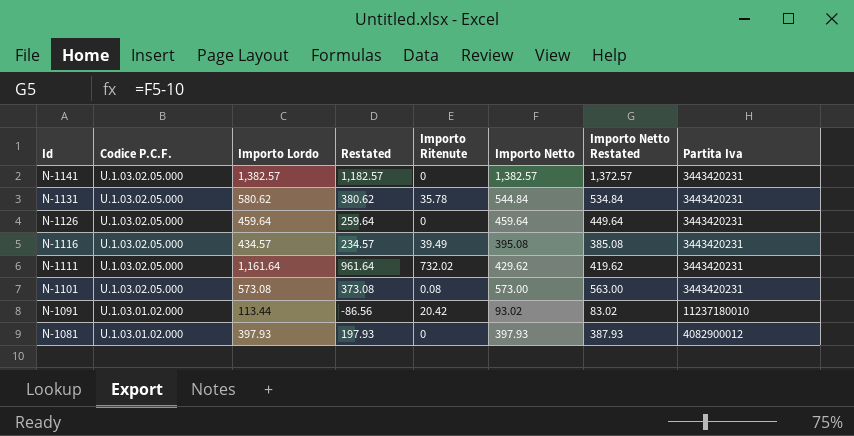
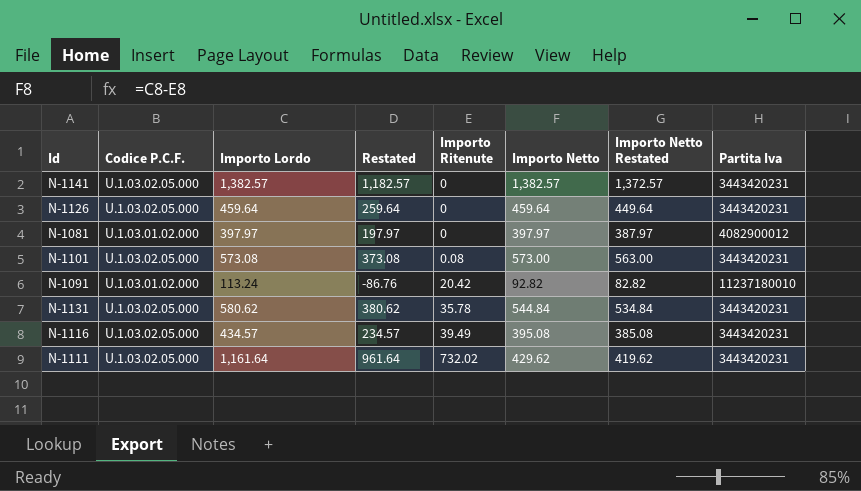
row order: Id descending -> Importo Ritenute ascending
N-1081 | Importo Lordo: 397.93 -> 397.97
N-1081 | Restated: 197.93 -> 197.97
N-1081 | Importo Netto: 397.93 -> 397.97
N-1081 | Importo Netto Restated: 387.93 -> 387.97
N-1091 | Importo Lordo: 113.44 -> 113.24
N-1091 | Restated: -86.56 -> -86.76
N-1091 | Importo Netto: 93.02 -> 92.82
N-1091 | Importo Netto Restated: 83.02 -> 82.82

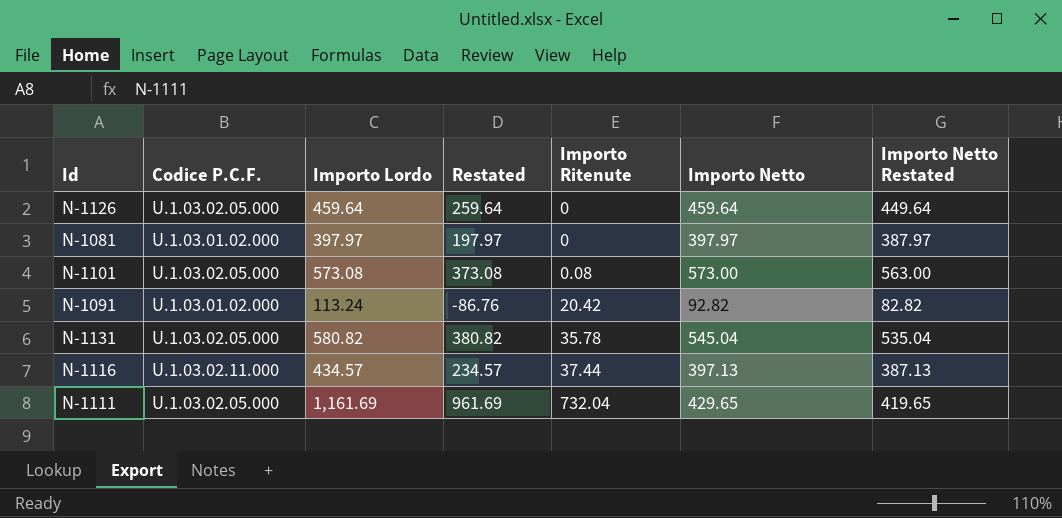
column Partita Iva | position: 8 -> none
row N-1141: U.1.03.02.05.000 | 1,382.57 | 1,182.57 | 0 | 1,382.57 | 1,372.57 | 3443420231 -> none
N-1131 | Importo Lordo: 580.62 -> 580.82
N-1131 | Restated: 380.62 -> 380.82
N-1131 | Importo Netto: 544.84 -> 545.04
N-1131 | Importo Netto Restated: 534.84 -> 535.04
N-1116 | Codice P.C.F.: U.1.03.02.05.000 -> U.1.03.02.11.000
N-1116 | Importo Ritenute: 39.49 -> 37.44
N-1116 | Importo Netto: 395.08 -> 397.13
N-1116 | Importo Netto Restated: 385.08 -> 387.13
N-1111 | Importo Lordo: 1,161.64 -> 1,161.69
N-1111 | Restated: 961.64 -> 961.69
N-1111 | Importo Ritenute: 732.02 -> 732.04
N-1111 | Importo Netto: 429.62 -> 429.65
N-1111 | Importo Netto Restated: 419.62 -> 419.65

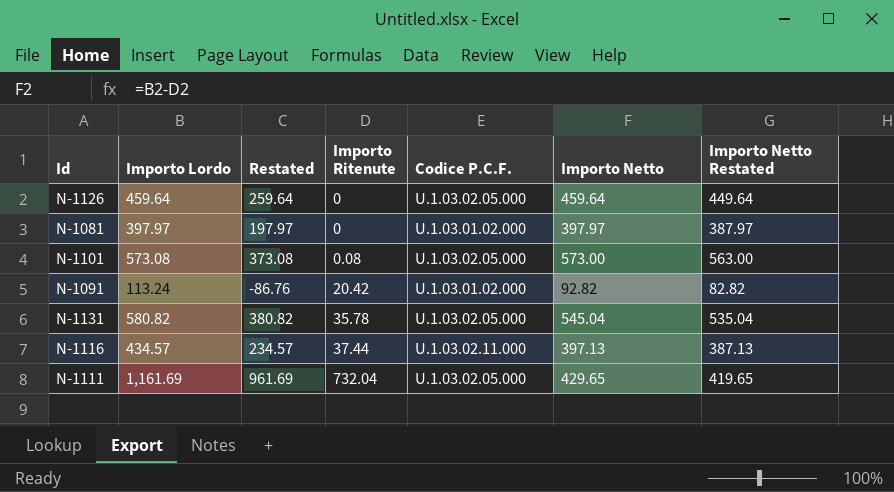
column Codice P.C.F. | position: 2 -> 5

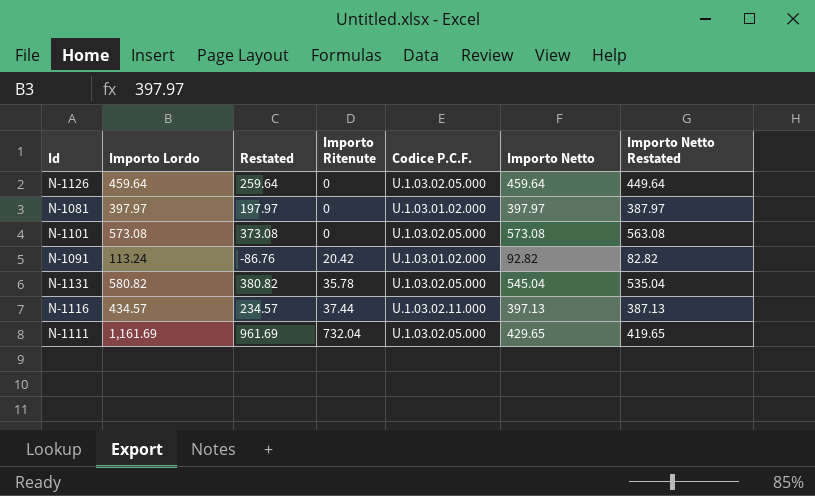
N-1101 | Importo Ritenute: 0.08 -> 0
N-1101 | Importo Netto: 573.00 -> 573.08
N-1101 | Importo Netto Restated: 563.00 -> 563.08

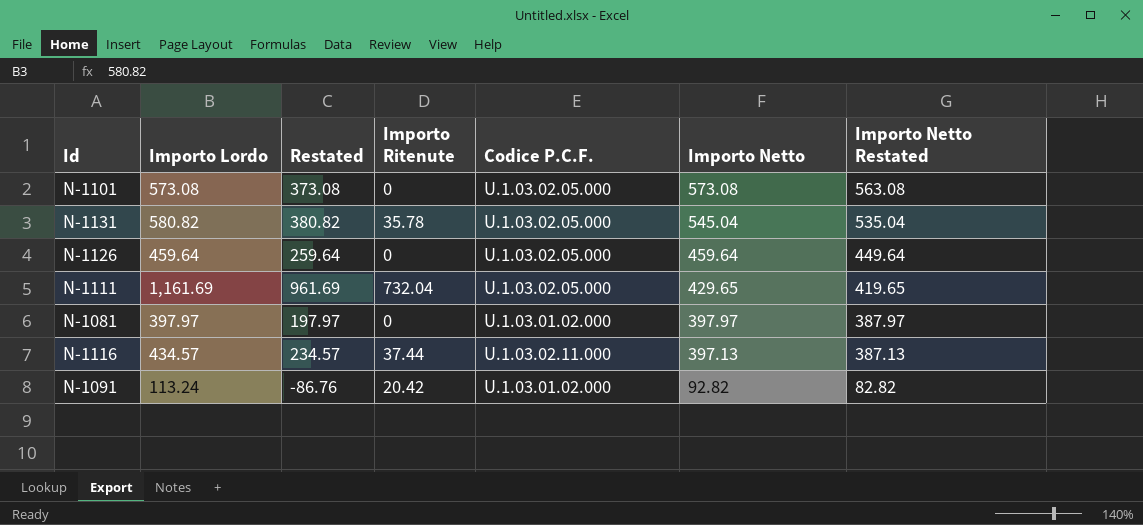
row order: Importo Ritenute ascending -> Importo Netto descending

